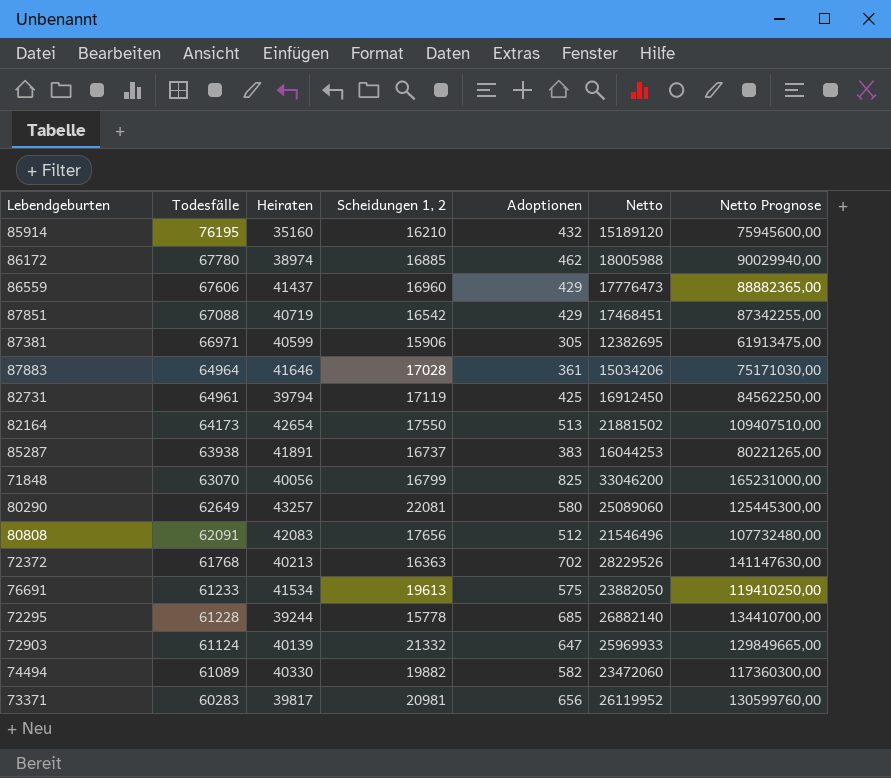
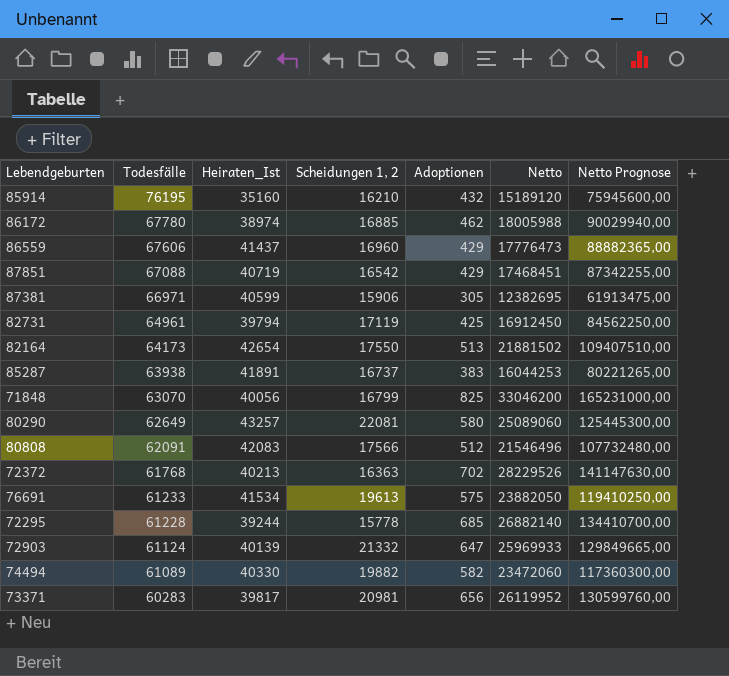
column name: Heiraten -> Heiraten_Ist
row 87883: 64964 | 41646 | 17028 | 361 | 15034206 | 75171030,00 -> none
80808 | Scheidungen 1, 2: 17656 -> 17566

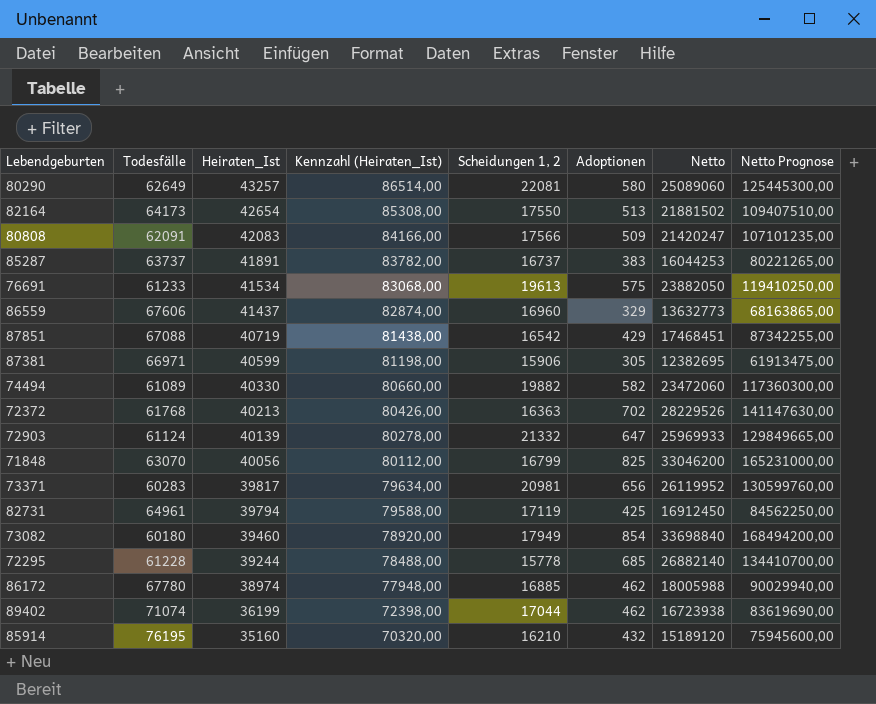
row order: Todesfälle descending -> Heiraten_Ist descending
column Kennzahl (Heiraten_Ist) | formula: none -> [Heiraten_Ist] * 2
80808 | Adoptionen: 512 -> 509
80808 | Netto: 21546496 -> 21420247
80808 | Netto Prognose: 107732480,00 -> 107101235,00
85287 | Todesfälle: 63938 -> 63737
86559 | Adoptionen: 429 -> 329
86559 | Netto: 17776473 -> 13632773
86559 | Netto Prognose: 88882365,00 -> 68163865,00
row 73082: none -> 60180 | 39460 | 78920,00 | 17949 | 854 | 33698840 | 168494200,00
row 89402: none -> 71074 | 36199 | 72398,00 | 17044 | 462 | 16723938 | 83619690,00

